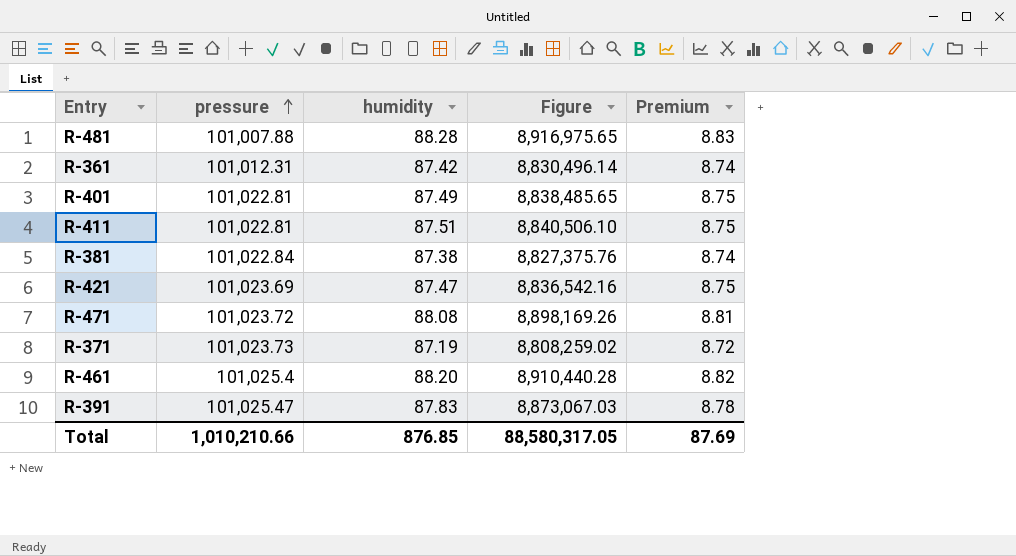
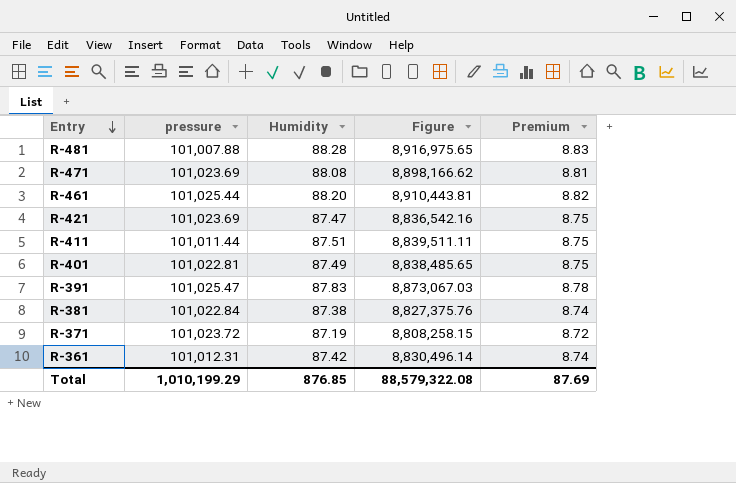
row order: pressure ascending -> Entry descending
column name: humidity -> Humidity
R-471 | pressure: 101,023.72 -> 101,023.69
R-471 | Figure: 8,898,169.26 -> 8,898,166.62
R-461 | pressure: 101,025.4 -> 101,025.44
R-461 | Figure: 8,910,440.28 -> 8,910,443.81
R-411 | pressure: 101,022.81 -> 101,011.44
R-411 | Figure: 8,840,506.10 -> 8,839,511.11
R-371 | pressure: 101,023.73 -> 101,023.72
R-371 | Figure: 8,808,259.02 -> 8,808,258.15
Total | pressure: 1,010,210.66 -> 1,010,199.29
Total | Figure: 88,580,317.05 -> 88,579,322.08

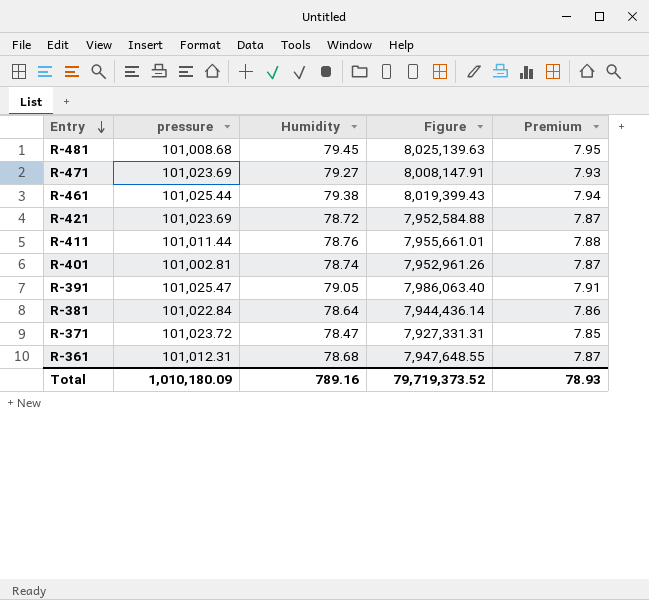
R-481 | pressure: 101,007.88 -> 101,008.68
R-481 | Humidity: 88.28 -> 79.45
R-481 | Figure: 8,916,975.65 -> 8,025,139.63
R-481 | Premium: 8.83 -> 7.95
R-471 | Humidity: 88.08 -> 79.27
R-471 | Figure: 8,898,166.62 -> 8,008,147.91
R-471 | Premium: 8.81 -> 7.93
R-461 | Humidity: 88.20 -> 79.38
R-461 | Figure: 8,910,443.81 -> 8,019,399.43
R-461 | Premium: 8.82 -> 7.94
R-421 | Humidity: 87.47 -> 78.72
R-421 | Figure: 8,836,542.16 -> 7,952,584.88
R-421 | Premium: 8.75 -> 7.87
R-411 | Humidity: 87.51 -> 78.76
R-411 | Figure: 8,839,511.11 -> 7,955,661.01
R-411 | Premium: 8.75 -> 7.88
R-401 | pressure: 101,022.81 -> 101,002.81
R-401 | Humidity: 87.49 -> 78.74
R-401 | Figure: 8,838,485.65 -> 7,952,961.26
R-401 | Premium: 8.75 -> 7.87
R-391 | Humidity: 87.83 -> 79.05
R-391 | Figure: 8,873,067.03 -> 7,986,063.40
R-391 | Premium: 8.78 -> 7.91
R-381 | Humidity: 87.38 -> 78.64
R-381 | Figure: 8,827,375.76 -> 7,944,436.14
R-381 | Premium: 8.74 -> 7.86
R-371 | Humidity: 87.19 -> 78.47
R-371 | Figure: 8,808,258.15 -> 7,927,331.31
R-371 | Premium: 8.72 -> 7.85
R-361 | Humidity: 87.42 -> 78.68
R-361 | Figure: 8,830,496.14 -> 7,947,648.55
R-361 | Premium: 8.74 -> 7.87
Total | pressure: 1,010,199.29 -> 1,010,180.09
Total | Humidity: 876.85 -> 789.16
Total | Figure: 88,579,322.08 -> 79,719,373.52
Total | Premium: 87.69 -> 78.93

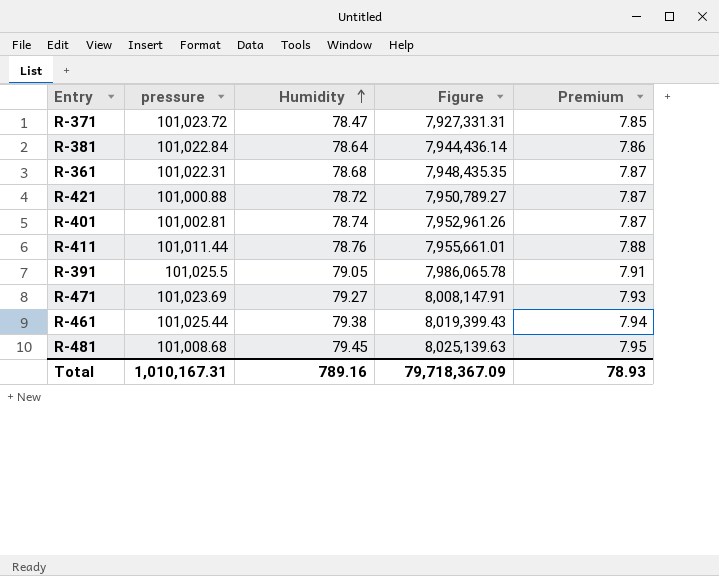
row order: Entry descending -> Humidity ascending
R-361 | pressure: 101,012.31 -> 101,022.31
R-361 | Figure: 7,947,648.55 -> 7,948,435.35
R-421 | pressure: 101,023.69 -> 101,000.88
R-421 | Figure: 7,952,584.88 -> 7,950,789.27
R-391 | pressure: 101,025.47 -> 101,025.5
R-391 | Figure: 7,986,063.40 -> 7,986,065.78
Total | pressure: 1,010,180.09 -> 1,010,167.31
Total | Figure: 79,719,373.52 -> 79,718,367.09

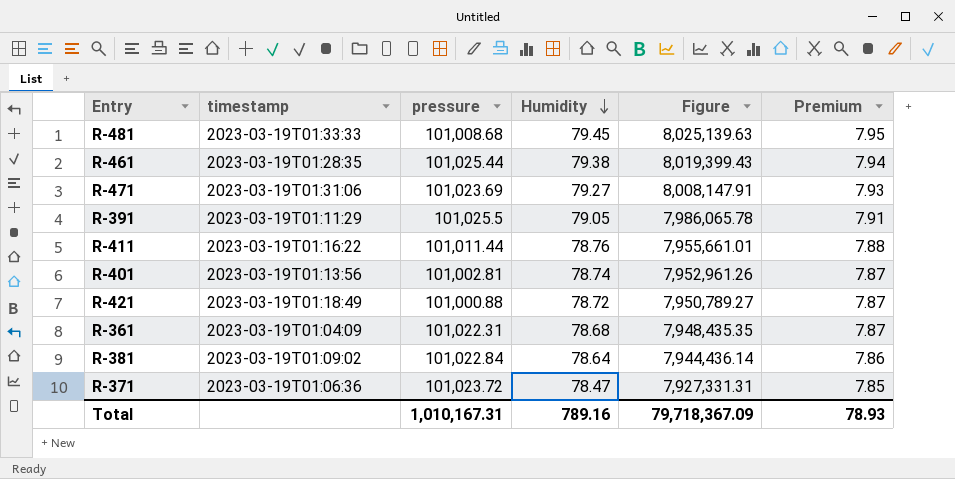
row order: Humidity ascending -> Humidity descending
column timestamp | position: none -> 2

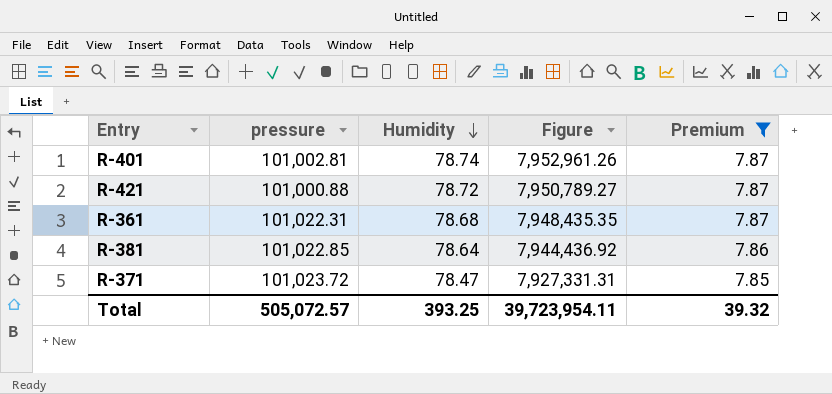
filter: none -> Premium <= 7.87
column timestamp | position: 2 -> none
R-381 | pressure: 101,022.84 -> 101,022.85
R-381 | Figure: 7,944,436.14 -> 7,944,436.92
Total | pressure: 1,010,167.31 -> 505,072.57
Total | Humidity: 789.16 -> 393.25
Total | Figure: 79,718,367.09 -> 39,723,954.11
Total | Premium: 78.93 -> 39.32

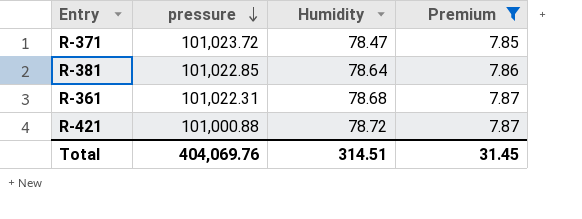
row order: Humidity descending -> pressure descending
column Figure | formula: [pressure] * [Humidity] -> none
row R-401: 101,002.81 | 78.74 | 7,952,961.26 | 7.87 -> none
Total | pressure: 505,072.57 -> 404,069.76
Total | Humidity: 393.25 -> 314.51
Total | Premium: 39.32 -> 31.45

